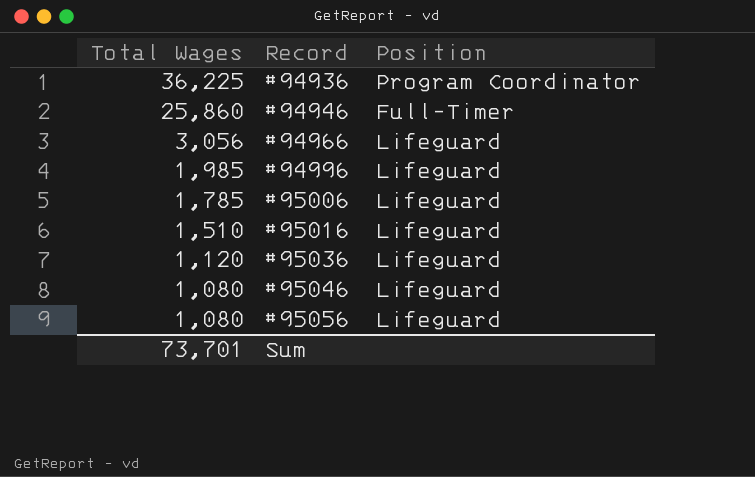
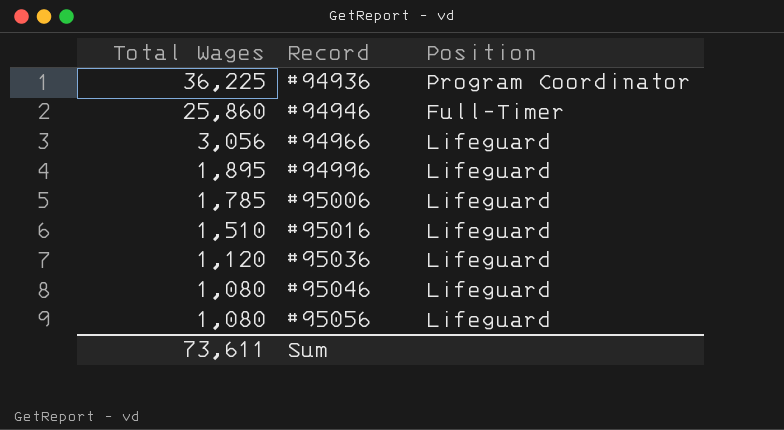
#94996 | Total Wages: 1,985 -> 1,895
Sum | Total Wages: 73,701 -> 73,611

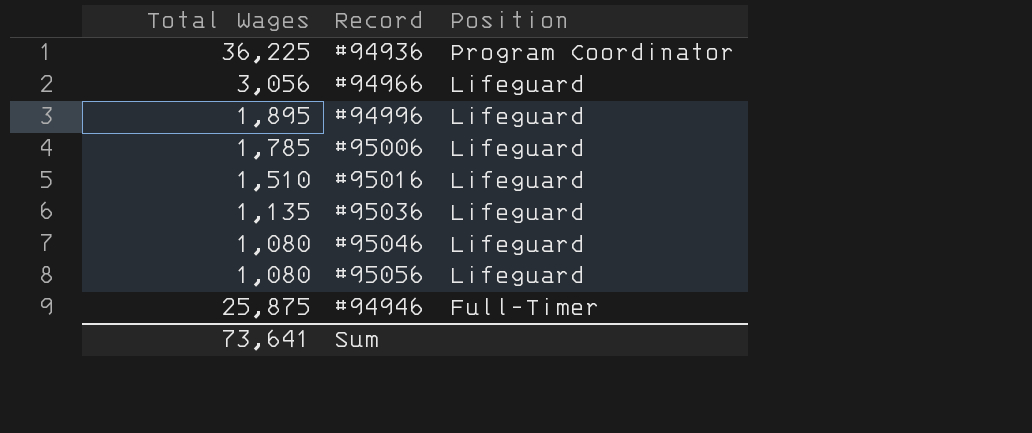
row order: Total Wages descending -> Position descending
#95036 | Total Wages: 1,120 -> 1,135
#94946 | Total Wages: 25,860 -> 25,875
Sum | Total Wages: 73,611 -> 73,641

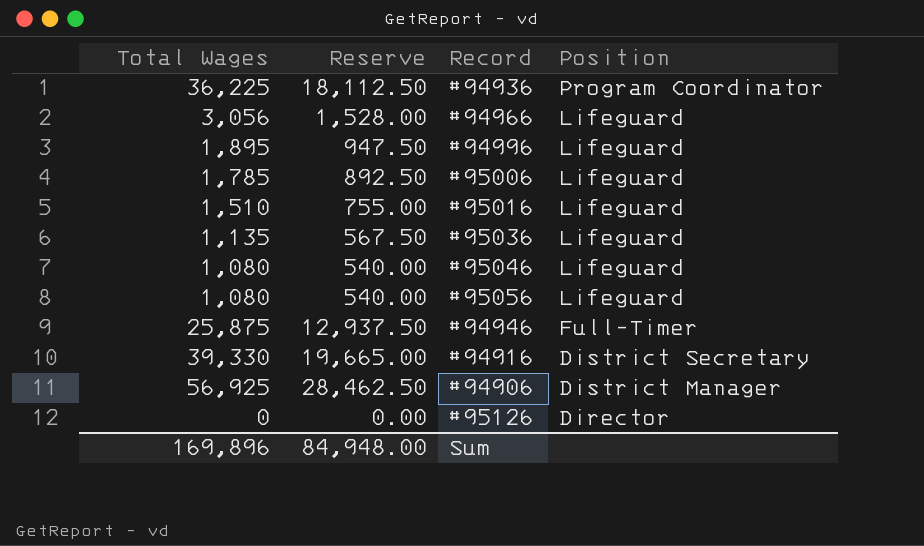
column Reserve | formula: none -> [Total Wages] * 0.5
row #94916: none -> 39,330 | 19,665.00 | District Secretary
row #94906: none -> 56,925 | 28,462.50 | District Manager
row #95126: none -> 0 | 0.00 | Director
Sum | Total Wages: 73,641 -> 169,896

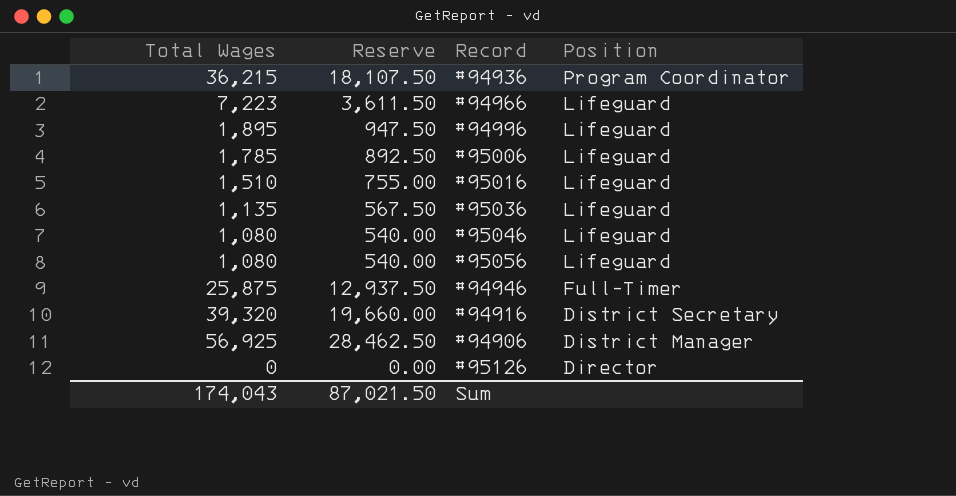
#94936 | Total Wages: 36,225 -> 36,215
#94936 | Reserve: 18,112.50 -> 18,107.50
#94966 | Total Wages: 3,056 -> 7,223
#94966 | Reserve: 1,528.00 -> 3,611.50
#94916 | Total Wages: 39,330 -> 39,320
#94916 | Reserve: 19,665.00 -> 19,660.00
Sum | Total Wages: 169,896 -> 174,043
Sum | Reserve: 84,948.00 -> 87,021.50

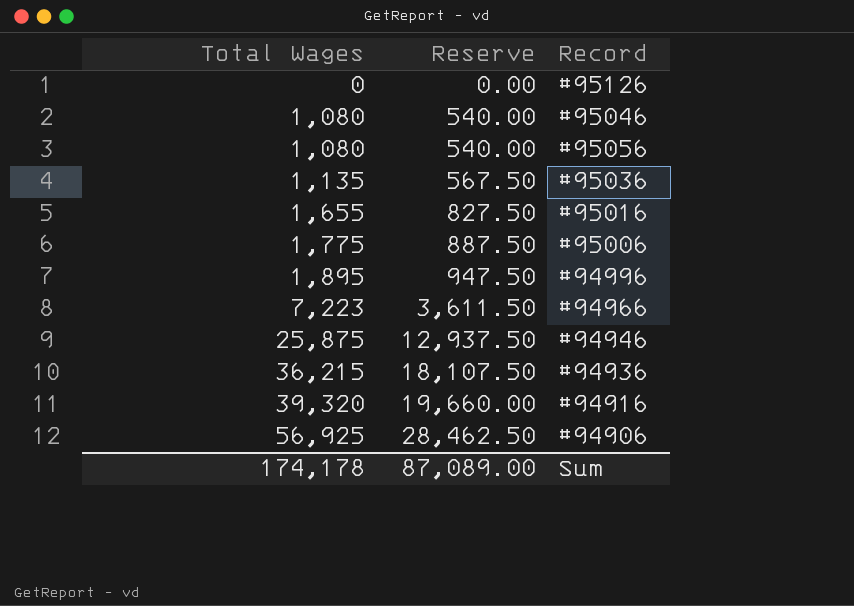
row order: Position descending -> Total Wages ascending
column Position | position: 4 -> none
#95016 | Total Wages: 1,510 -> 1,655
#95016 | Reserve: 755.00 -> 827.50
#95006 | Total Wages: 1,785 -> 1,775
#95006 | Reserve: 892.50 -> 887.50
Sum | Total Wages: 174,043 -> 174,178
Sum | Reserve: 87,021.50 -> 87,089.00

